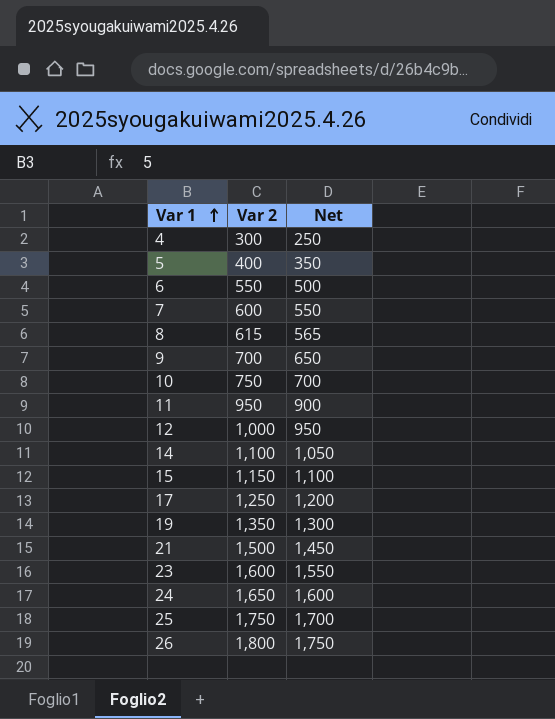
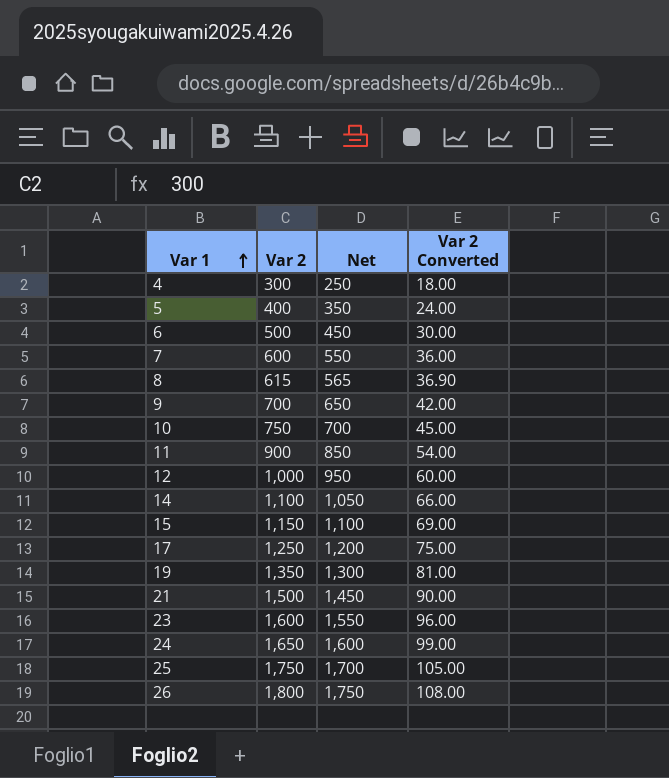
column Var 2 Converted | formula: none -> [Var 2] * 0.06
6 | Var 2: 550 -> 500
6 | Net: 500 -> 450
11 | Var 2: 950 -> 900
11 | Net: 900 -> 850

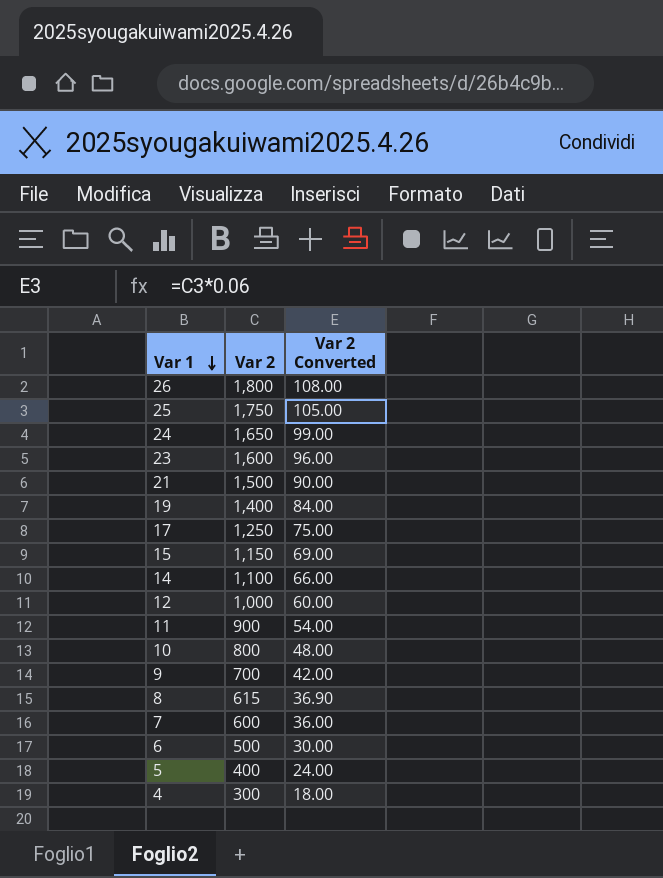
row order: Var 1 ascending -> Var 1 descending
column Net | formula: [Var 2] - 50 -> none
19 | Var 2: 1,350 -> 1,400
19 | Var 2 Converted: 81.00 -> 84.00
10 | Var 2: 750 -> 800
10 | Var 2 Converted: 45.00 -> 48.00

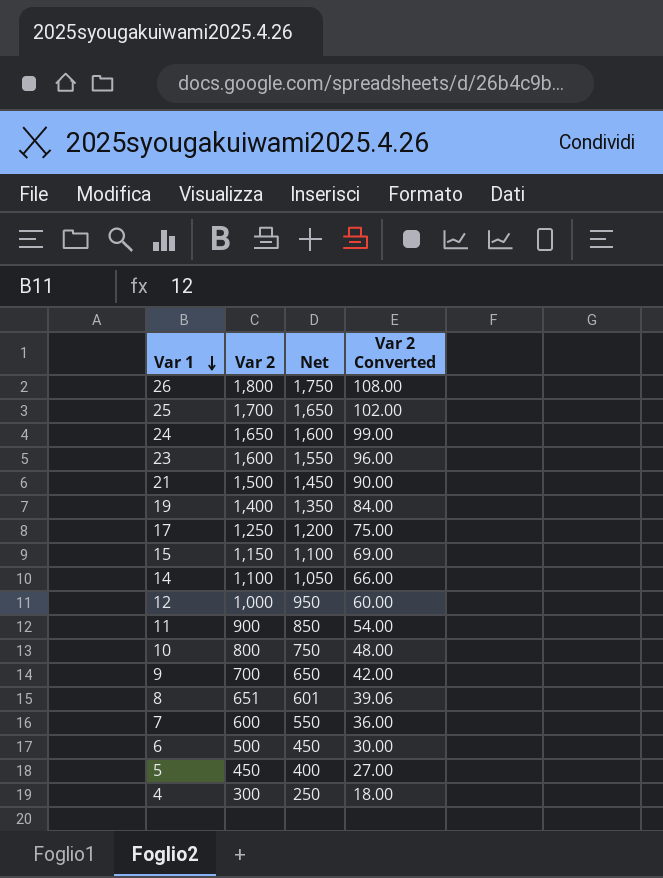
column Net | formula: none -> [Var 2] - 50
25 | Var 2: 1,750 -> 1,700
25 | Var 2 Converted: 105.00 -> 102.00
8 | Var 2: 615 -> 651
8 | Var 2 Converted: 36.90 -> 39.06
5 | Var 2: 400 -> 450
5 | Var 2 Converted: 24.00 -> 27.00

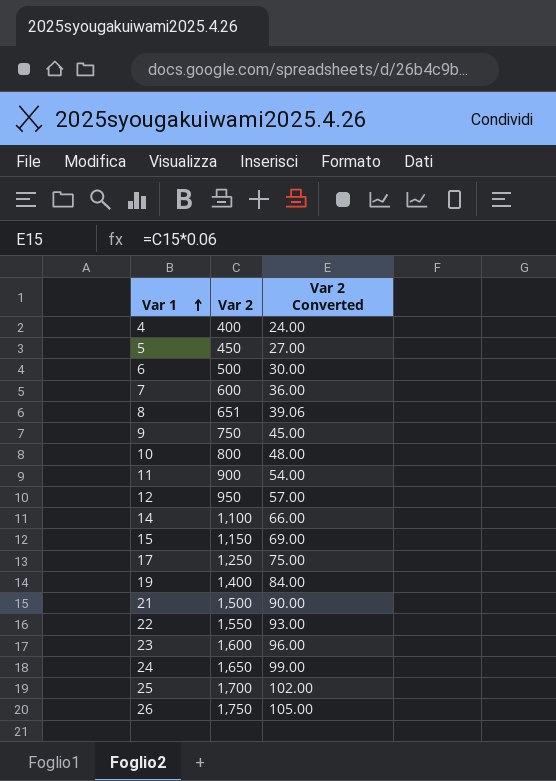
row order: Var 1 descending -> Var 1 ascending
column Net | formula: [Var 2] - 50 -> none
4 | Var 2: 300 -> 400
4 | Var 2 Converted: 18.00 -> 24.00
9 | Var 2: 700 -> 750
9 | Var 2 Converted: 42.00 -> 45.00
12 | Var 2: 1,000 -> 950
12 | Var 2 Converted: 60.00 -> 57.00
row 22: none -> 1,550 | 93.00
26 | Var 2: 1,800 -> 1,750
26 | Var 2 Converted: 108.00 -> 105.00

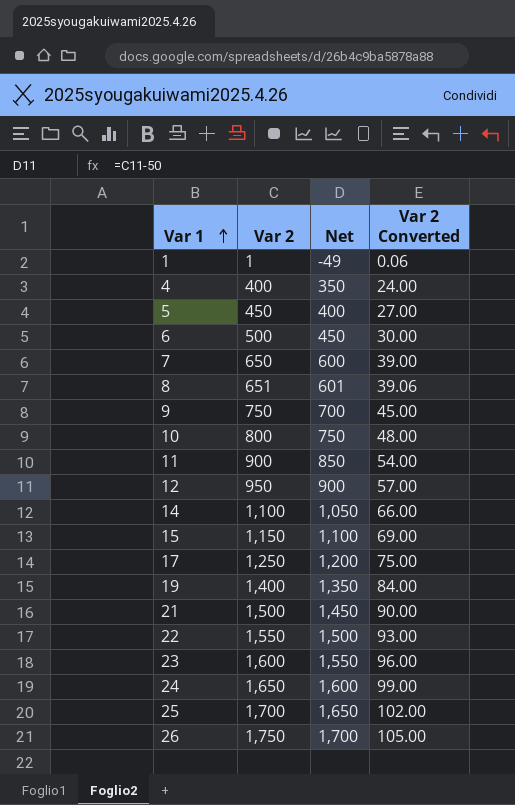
column Net | formula: none -> [Var 2] - 50
row 1: none -> 1 | -49 | 0.06
7 | Var 2: 600 -> 650
7 | Var 2 Converted: 36.00 -> 39.00

